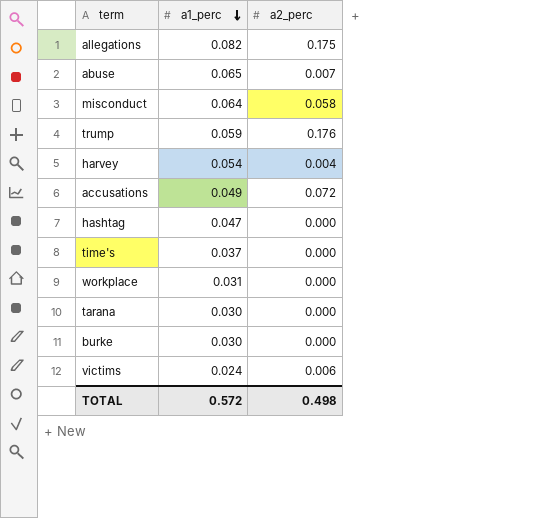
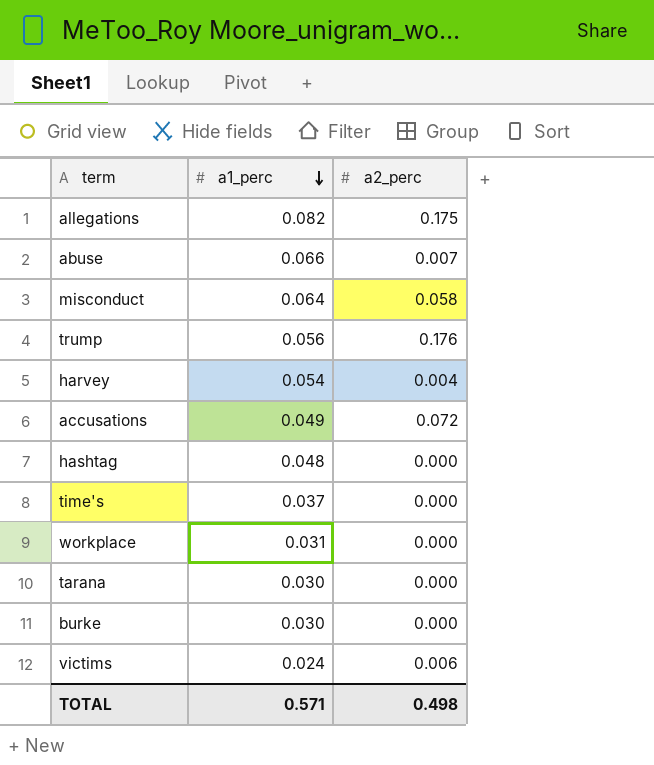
abuse | a1_perc: 0.065 -> 0.066
trump | a1_perc: 0.059 -> 0.056
hashtag | a1_perc: 0.047 -> 0.048
TOTAL | a1_perc: 0.572 -> 0.571

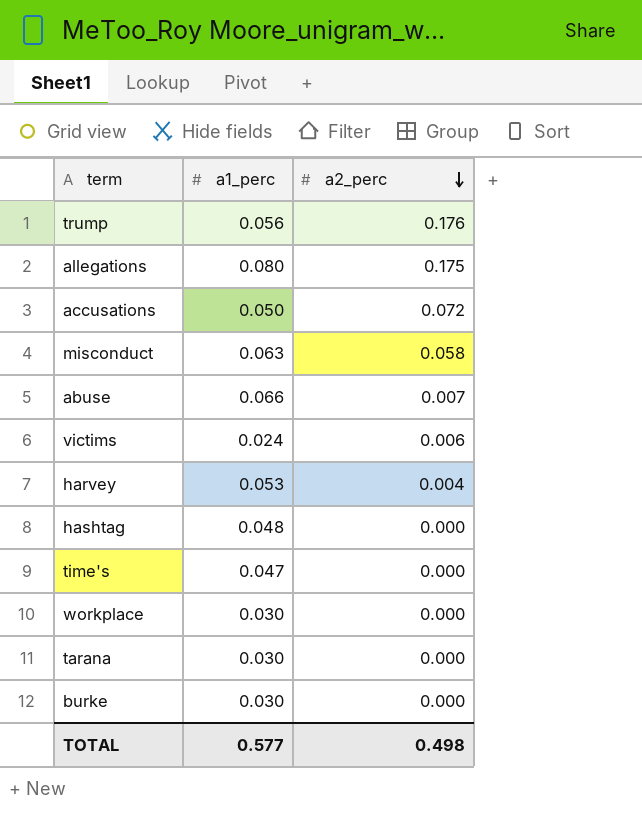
row order: a1_perc descending -> a2_perc descending
allegations | a1_perc: 0.082 -> 0.080
accusations | a1_perc: 0.049 -> 0.050
misconduct | a1_perc: 0.064 -> 0.063
harvey | a1_perc: 0.054 -> 0.053
time's | a1_perc: 0.037 -> 0.047
workplace | a1_perc: 0.031 -> 0.030
TOTAL | a1_perc: 0.571 -> 0.577

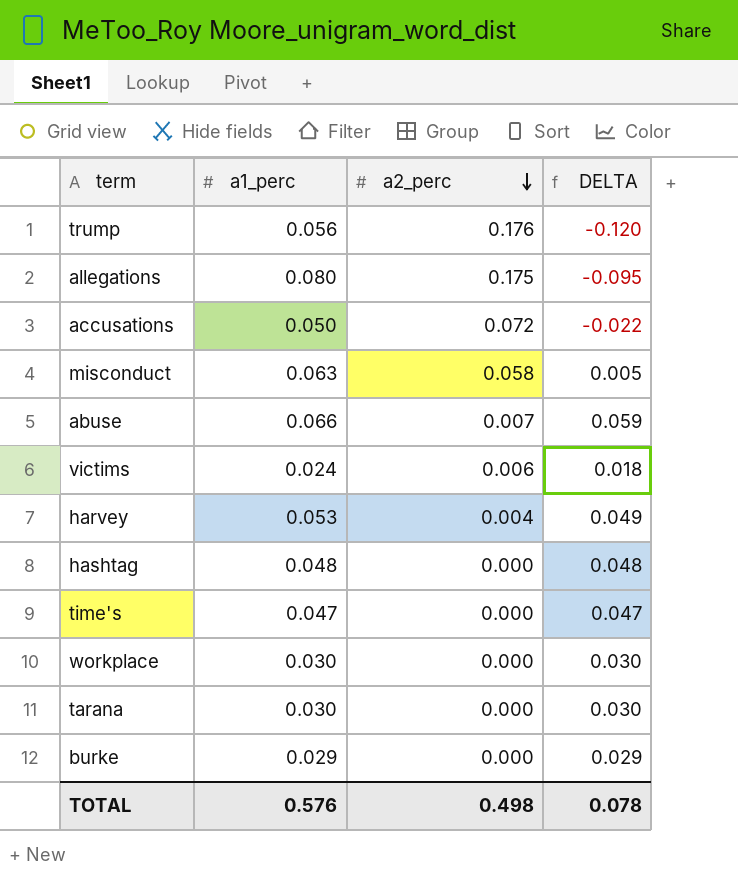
column DELTA | formula: none -> [a1_perc] - [a2_perc]
burke | a1_perc: 0.030 -> 0.029
TOTAL | a1_perc: 0.577 -> 0.576

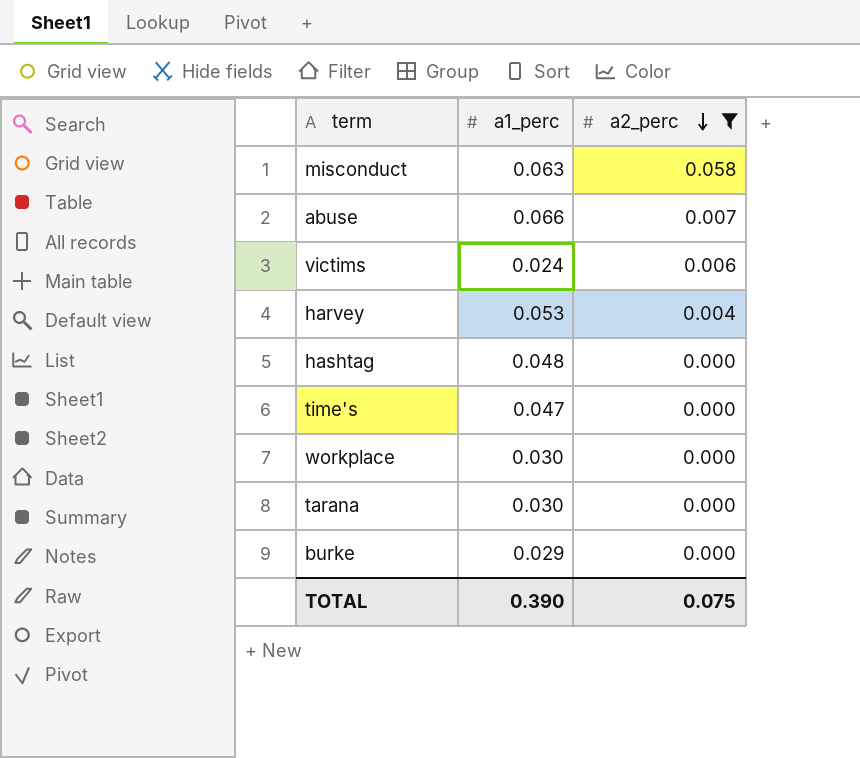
filter: none -> a2_perc <= 0.058
column DELTA | formula: [a1_perc] - [a2_perc] -> none
TOTAL | a1_perc: 0.576 -> 0.390
TOTAL | a2_perc: 0.498 -> 0.075

